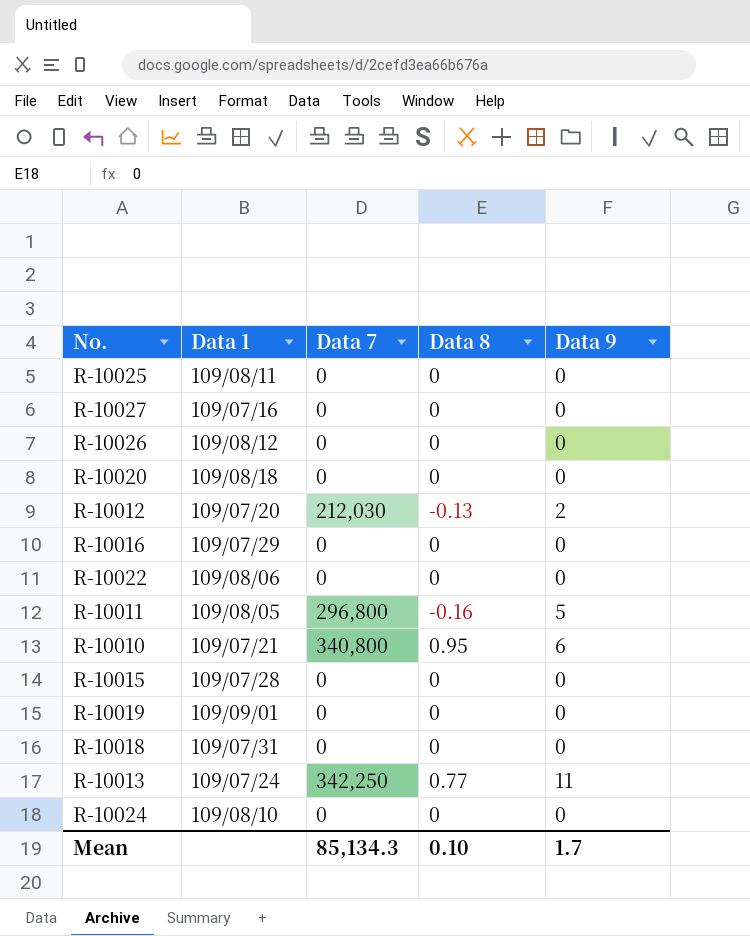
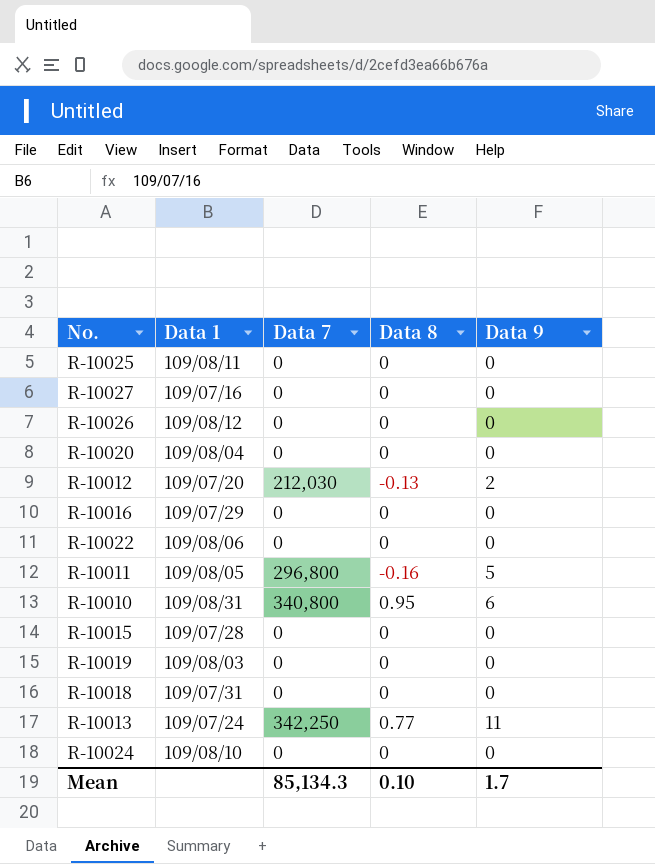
R-10020 | Data 1: 109/08/18 -> 109/08/04
R-10010 | Data 1: 109/07/21 -> 109/08/31
R-10019 | Data 1: 109/09/01 -> 109/08/03

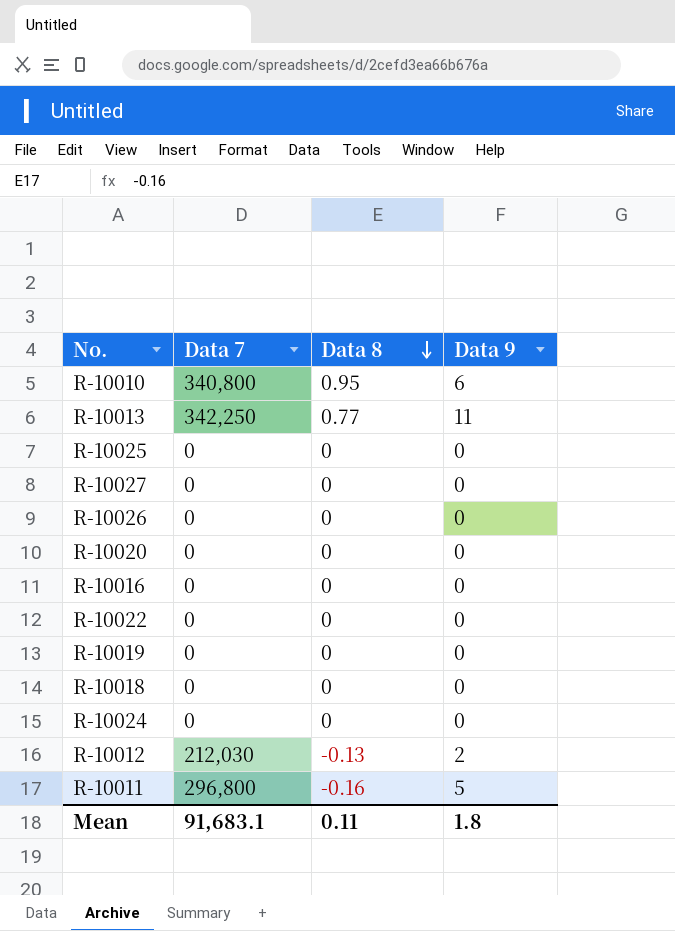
row order: none -> Data 8 descending
column Data 1 | position: 2 -> none
row R-10015: 109/07/28 | 0 | 0 | 0 -> none
Mean | Data 7: 85,134.3 -> 91,683.1
Mean | Data 8: 0.10 -> 0.11
Mean | Data 9: 1.7 -> 1.8

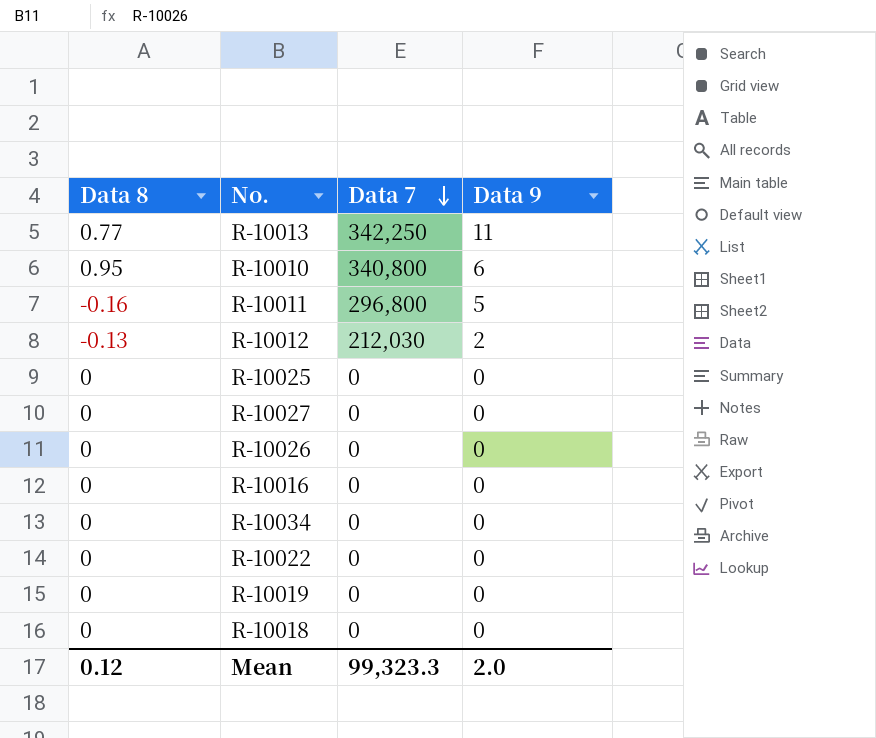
row order: Data 8 descending -> Data 7 descending
column Data 8 | position: 3 -> 1
row R-10020: 0 | 0 | 0 -> none
row R-10024: 0 | 0 | 0 -> none
row R-10034: none -> 0 | 0 | 0
Mean | Data 8: 0.11 -> 0.12
Mean | Data 7: 91,683.1 -> 99,323.3
Mean | Data 9: 1.8 -> 2.0

